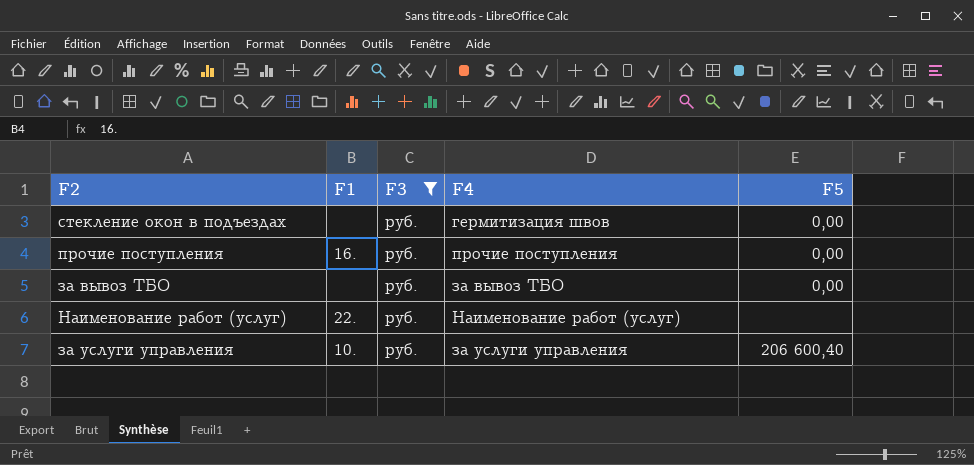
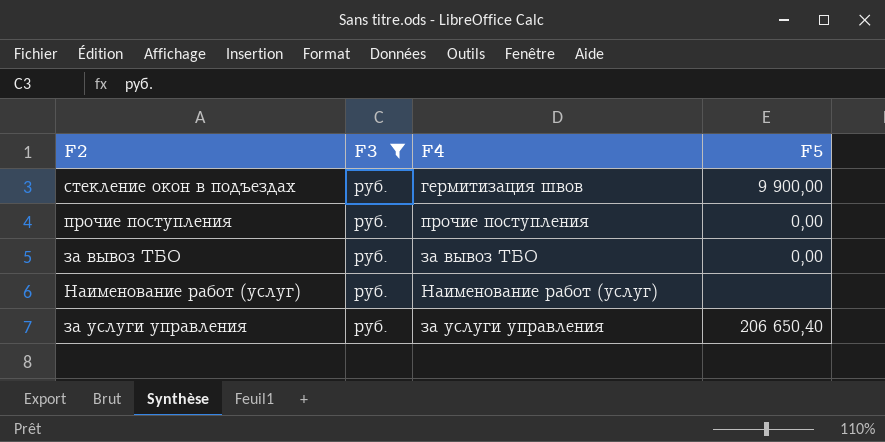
column F1 | position: 2 -> none
стекление окон в подъездах | F5: 0,00 -> 9 900,00
за услуги управления | F5: 206 600,40 -> 206 650,40

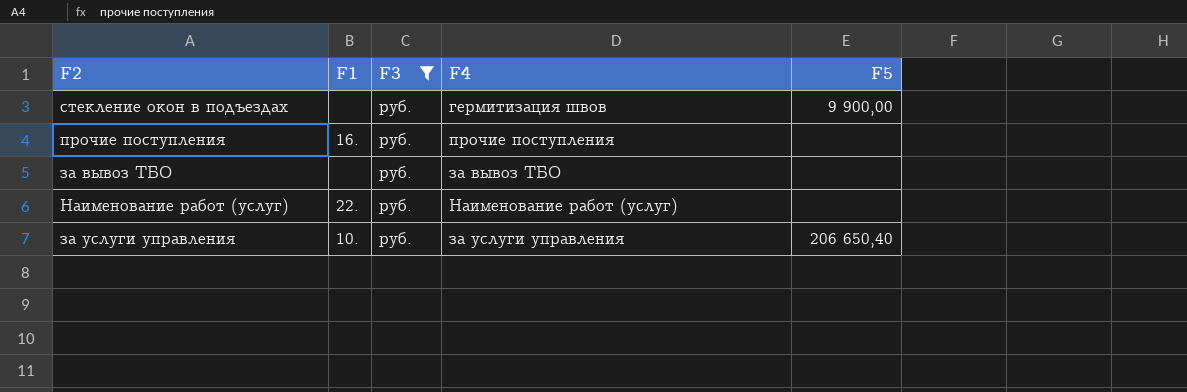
column F1 | position: none -> 2
прочие поступления | F5: 0,00 -> none
за вывоз ТБО | F5: 0,00 -> none

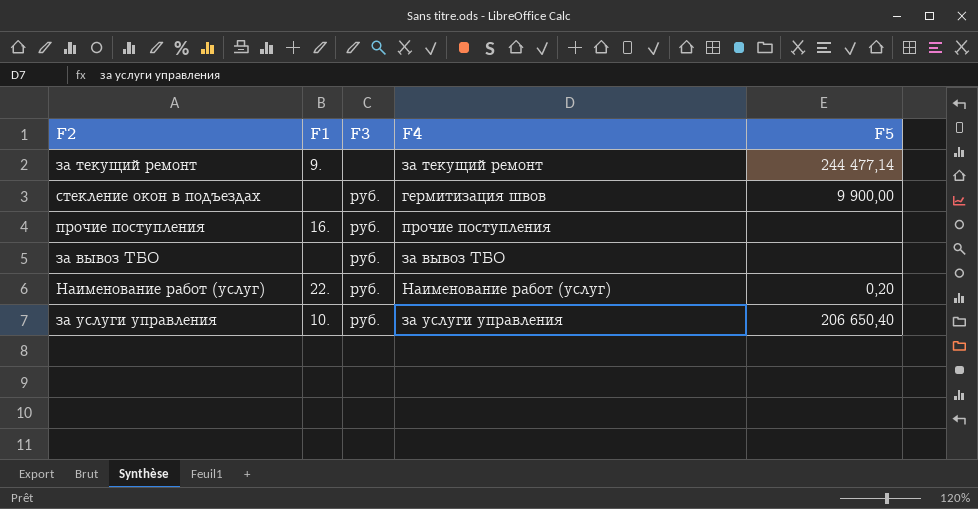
filter: F3 = руб. -> none
Наименование работ (услуг) | F5: none -> 0,20

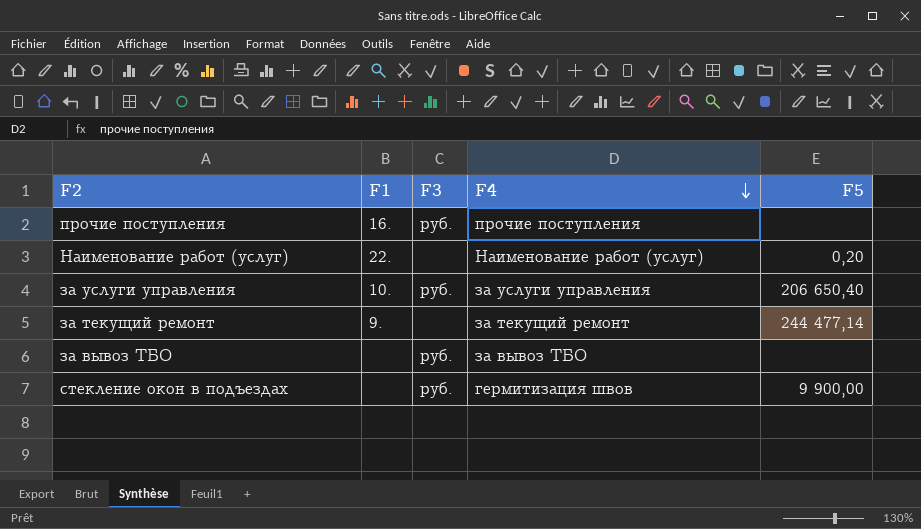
row order: none -> F4 descending
Наименование работ (услуг) | F3: руб. -> none

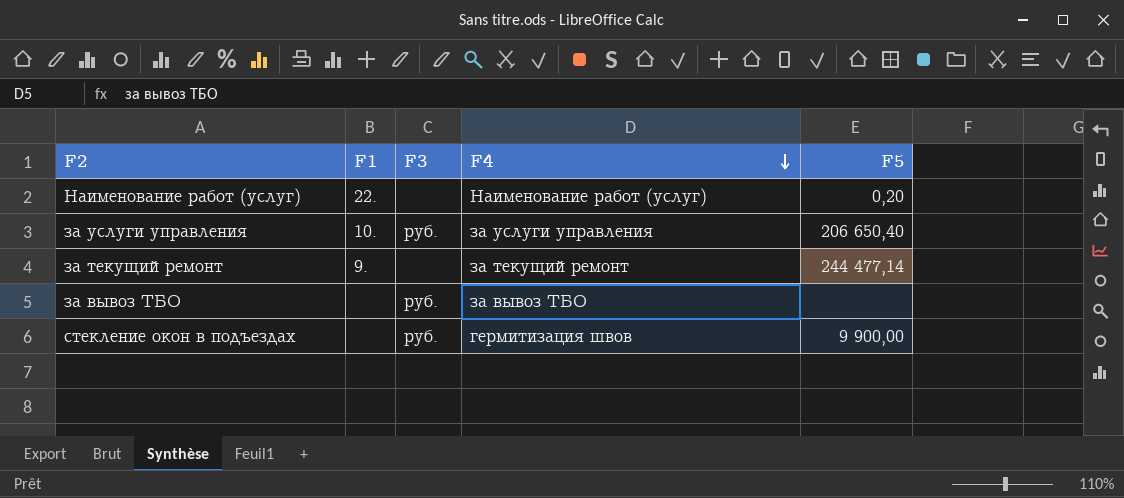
row прочие поступления: 16. | руб. | прочие поступления | none -> none

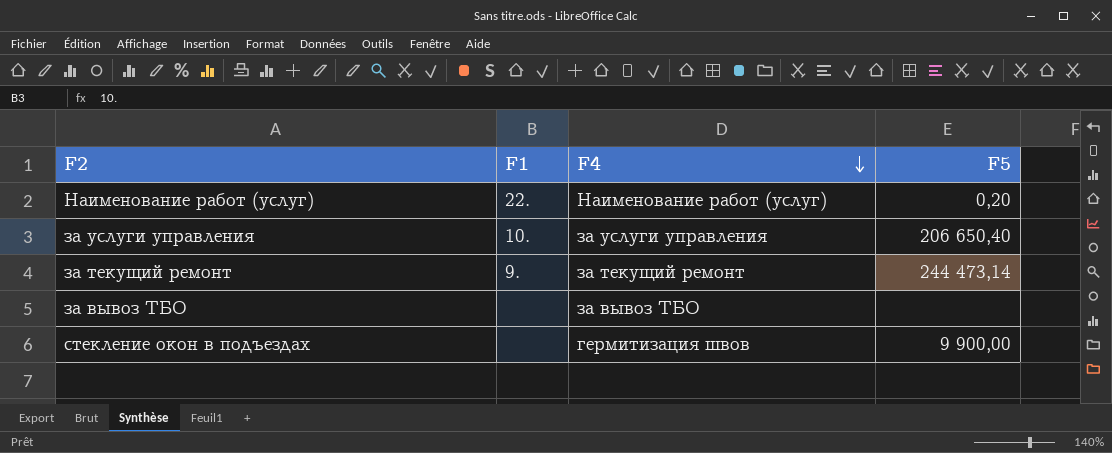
column F3 | position: 3 -> none
за текущий ремонт | F5: 244 477,14 -> 244 473,14

